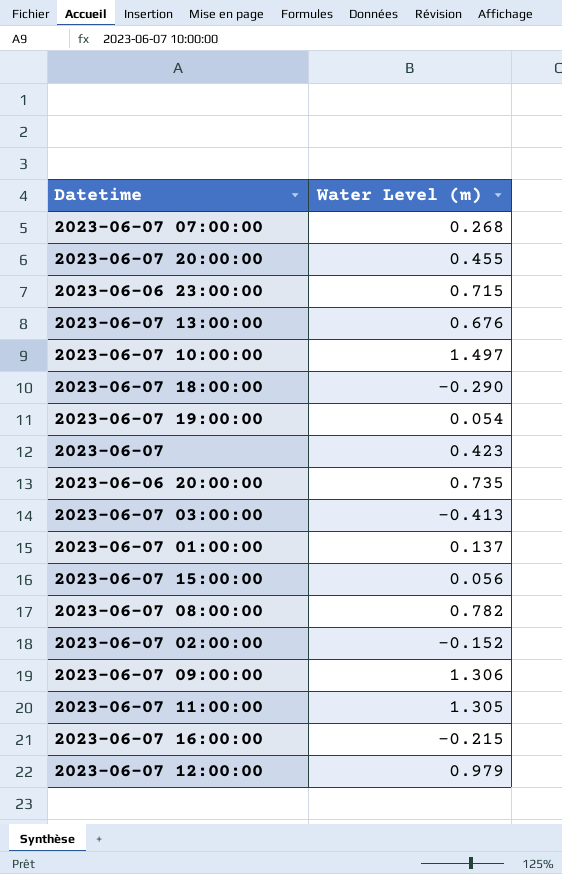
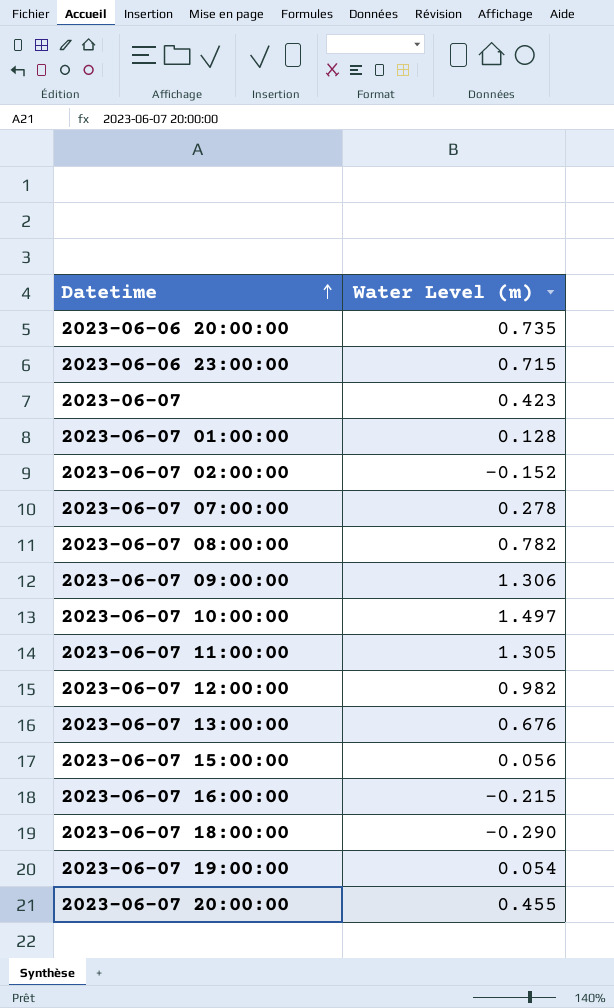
row order: none -> Datetime ascending
row 2023-06-07 03:00:00: -0.413 -> none
2023-06-07 01:00:00 | Water Level (m): 0.137 -> 0.128
2023-06-07 07:00:00 | Water Level (m): 0.268 -> 0.278
2023-06-07 12:00:00 | Water Level (m): 0.979 -> 0.982

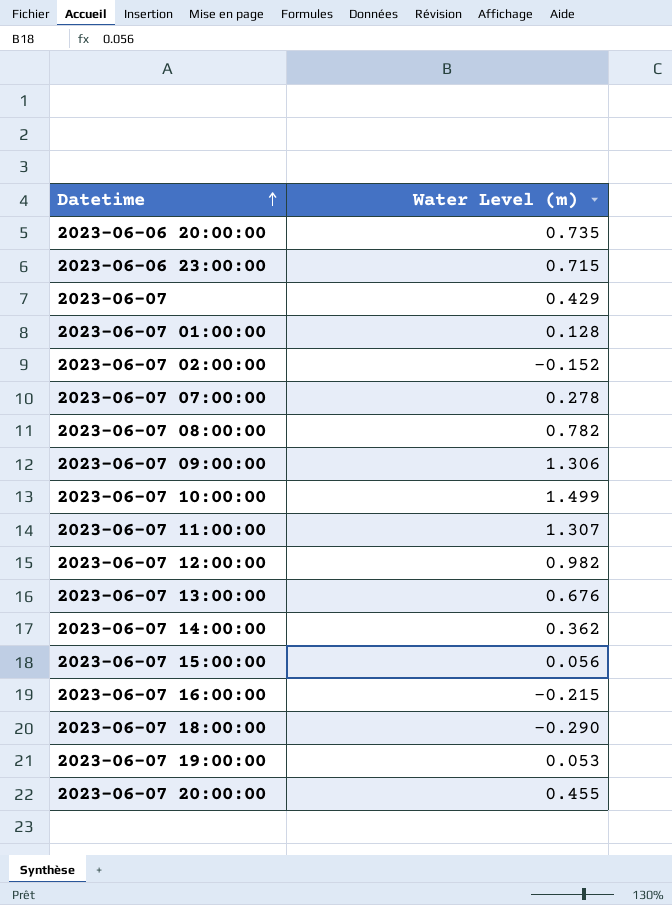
2023-06-07 | Water Level (m): 0.423 -> 0.429
2023-06-07 10:00:00 | Water Level (m): 1.497 -> 1.499
2023-06-07 11:00:00 | Water Level (m): 1.305 -> 1.307
row 2023-06-07 14:00:00: none -> 0.362
2023-06-07 19:00:00 | Water Level (m): 0.054 -> 0.053

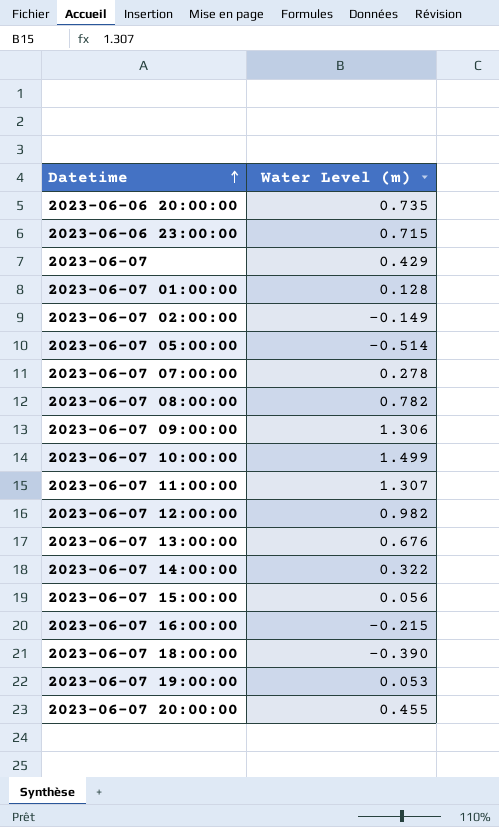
2023-06-07 02:00:00 | Water Level (m): -0.152 -> -0.149
row 2023-06-07 05:00:00: none -> -0.514
2023-06-07 14:00:00 | Water Level (m): 0.362 -> 0.322
2023-06-07 18:00:00 | Water Level (m): -0.290 -> -0.390

